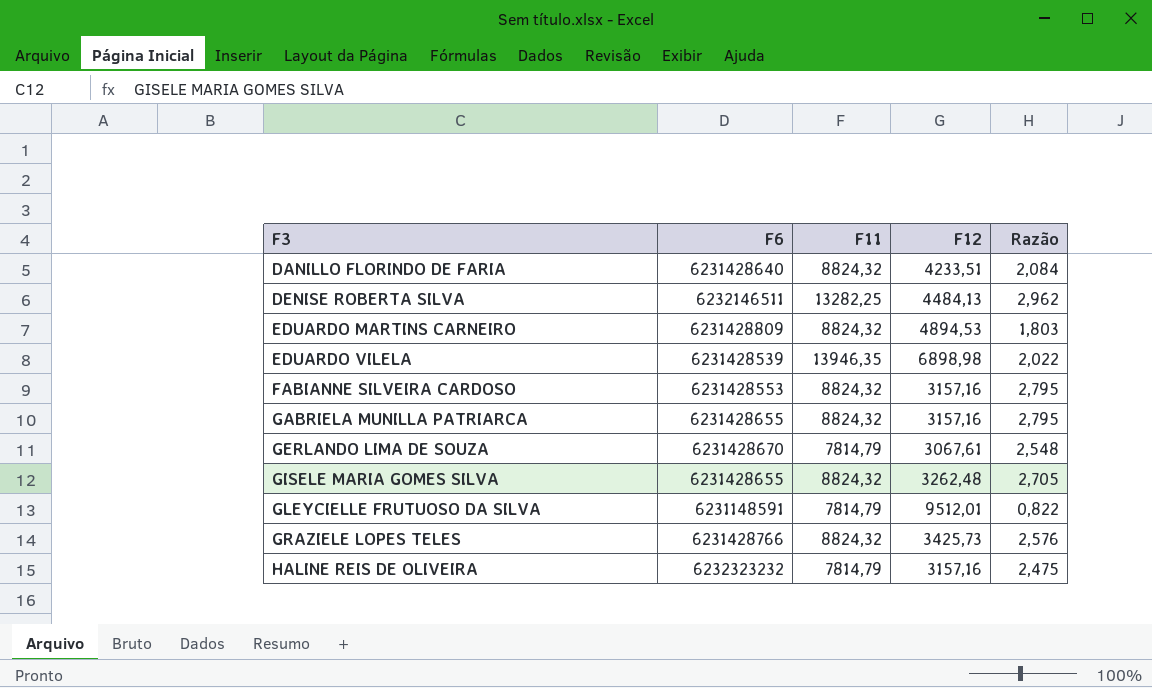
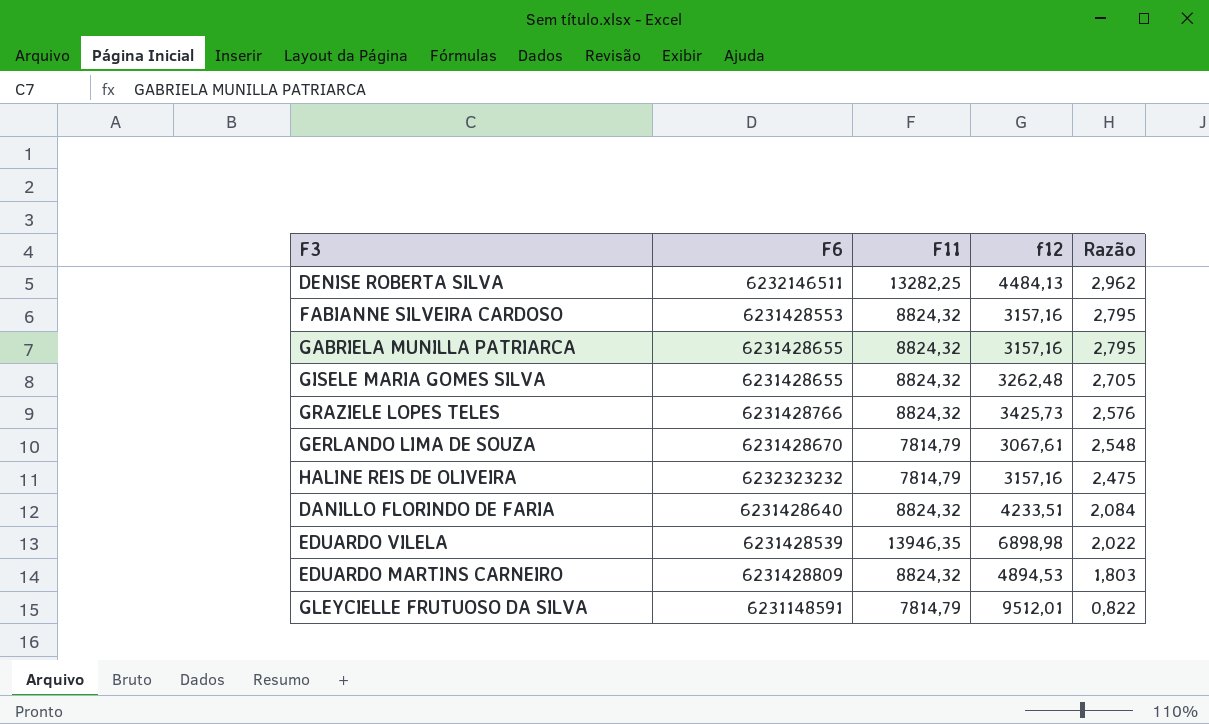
row order: F3 ascending -> Razão descending
column name: F12 -> f12

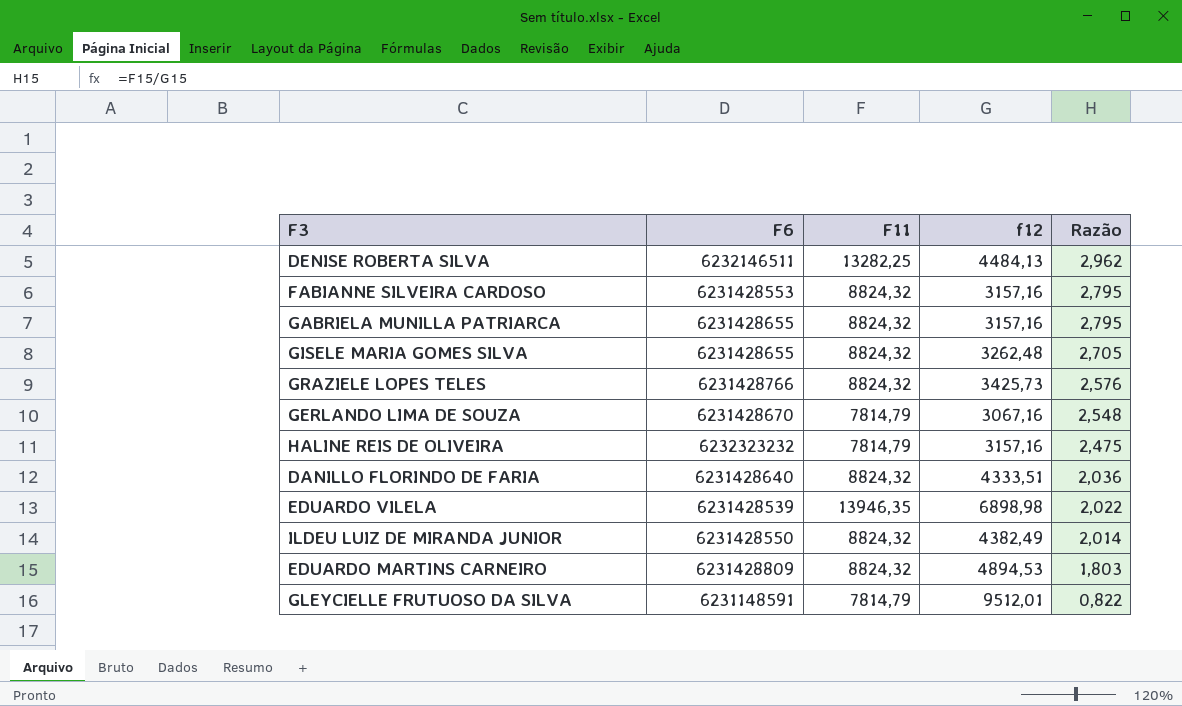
GERLANDO LIMA DE SOUZA | f12: 3067,61 -> 3067,16
DANILLO FLORINDO DE FARIA | f12: 4233,51 -> 4333,51
DANILLO FLORINDO DE FARIA | Razão: 2,084 -> 2,036
row ILDEU LUIZ DE MIRANDA JUNIOR: none -> 6231428550 | 8824,32 | 4382,49 | 2,014

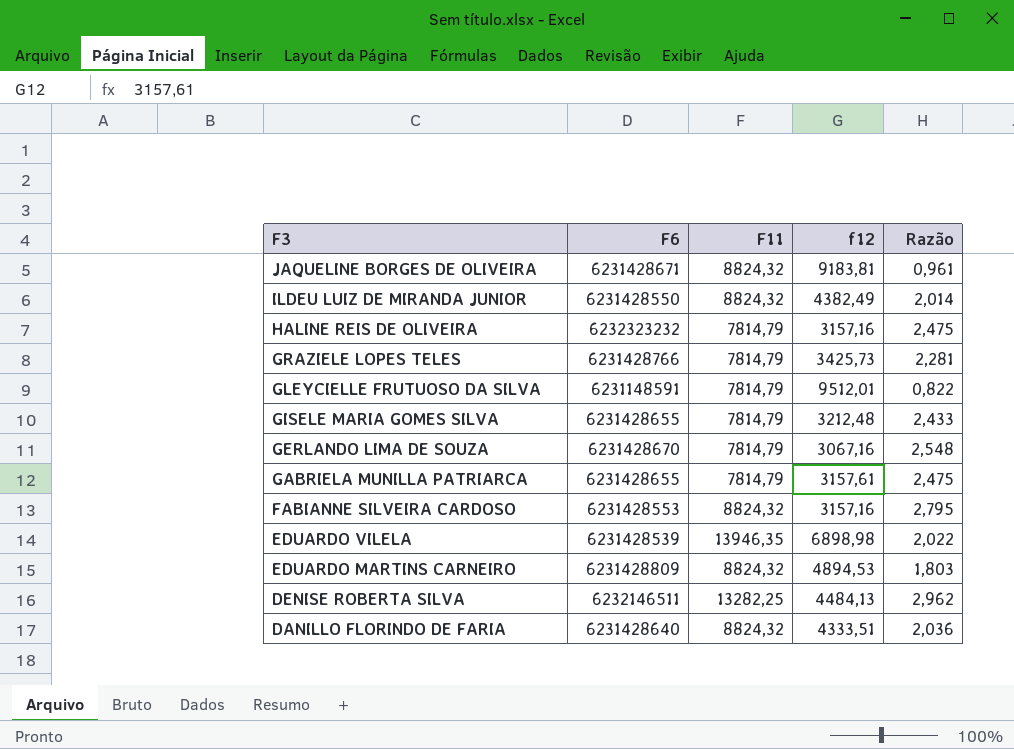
row order: Razão descending -> F3 descending
row JAQUELINE BORGES DE OLIVEIRA: none -> 6231428671 | 8824,32 | 9183,81 | 0,961
GRAZIELE LOPES TELES | F11: 8824,32 -> 7814,79
GRAZIELE LOPES TELES | Razão: 2,576 -> 2,281
GISELE MARIA GOMES SILVA | F11: 8824,32 -> 7814,79
GISELE MARIA GOMES SILVA | f12: 3262,48 -> 3212,48
GISELE MARIA GOMES SILVA | Razão: 2,705 -> 2,433
GABRIELA MUNILLA PATRIARCA | F11: 8824,32 -> 7814,79
GABRIELA MUNILLA PATRIARCA | f12: 3157,16 -> 3157,61
GABRIELA MUNILLA PATRIARCA | Razão: 2,795 -> 2,475

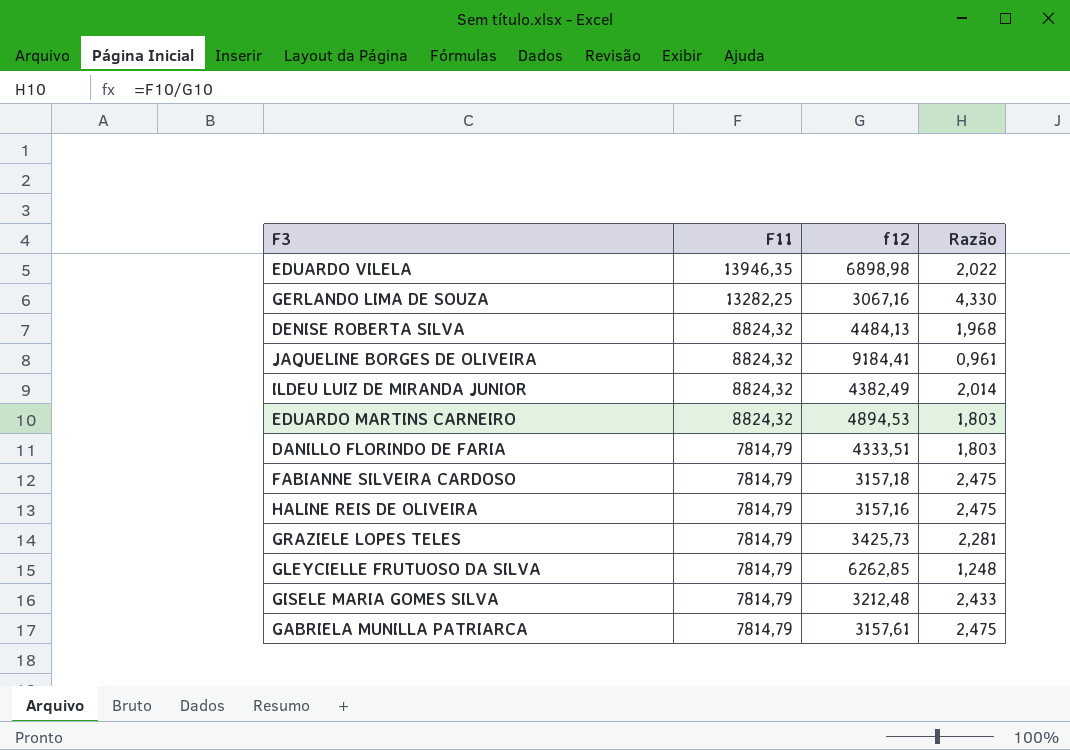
row order: F3 descending -> F11 descending
column F6 | position: 2 -> none
GERLANDO LIMA DE SOUZA | F11: 7814,79 -> 13282,25
GERLANDO LIMA DE SOUZA | Razão: 2,548 -> 4,330
DENISE ROBERTA SILVA | F11: 13282,25 -> 8824,32
DENISE ROBERTA SILVA | Razão: 2,962 -> 1,968
JAQUELINE BORGES DE OLIVEIRA | f12: 9183,81 -> 9184,41
DANILLO FLORINDO DE FARIA | F11: 8824,32 -> 7814,79
DANILLO FLORINDO DE FARIA | Razão: 2,036 -> 1,803
FABIANNE SILVEIRA CARDOSO | F11: 8824,32 -> 7814,79
FABIANNE SILVEIRA CARDOSO | f12: 3157,16 -> 3157,18
FABIANNE SILVEIRA CARDOSO | Razão: 2,795 -> 2,475
GLEYCIELLE FRUTUOSO DA SILVA | f12: 9512,01 -> 6262,85
GLEYCIELLE FRUTUOSO DA SILVA | Razão: 0,822 -> 1,248

